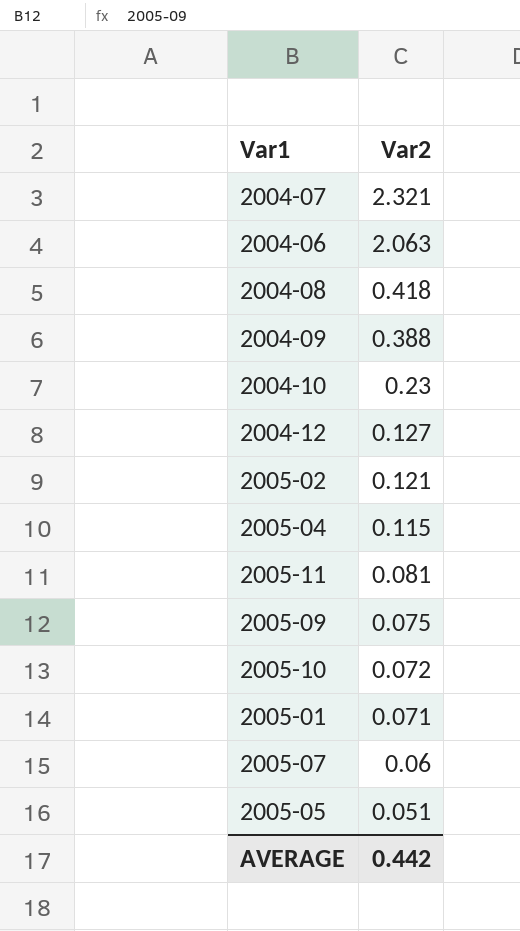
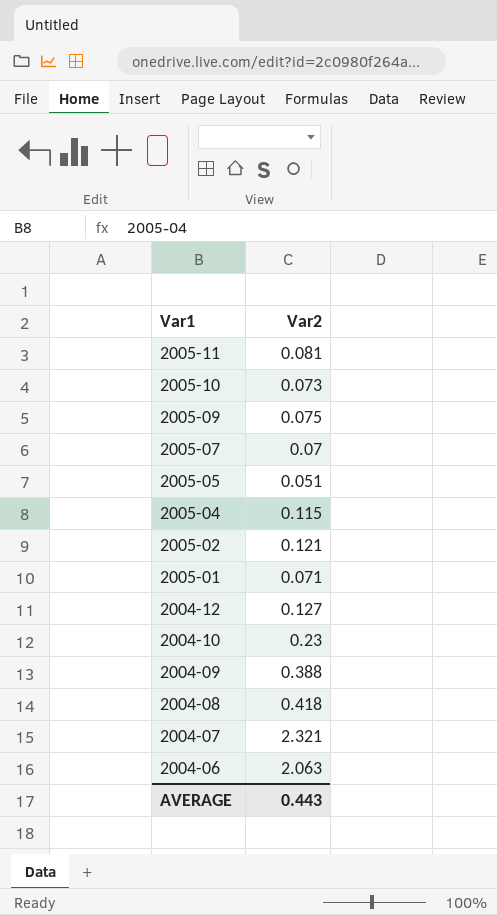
row order: Var2 descending -> Var1 descending
2005-10 | Var2: 0.072 -> 0.073
2005-07 | Var2: 0.06 -> 0.07
AVERAGE | Var2: 0.442 -> 0.443

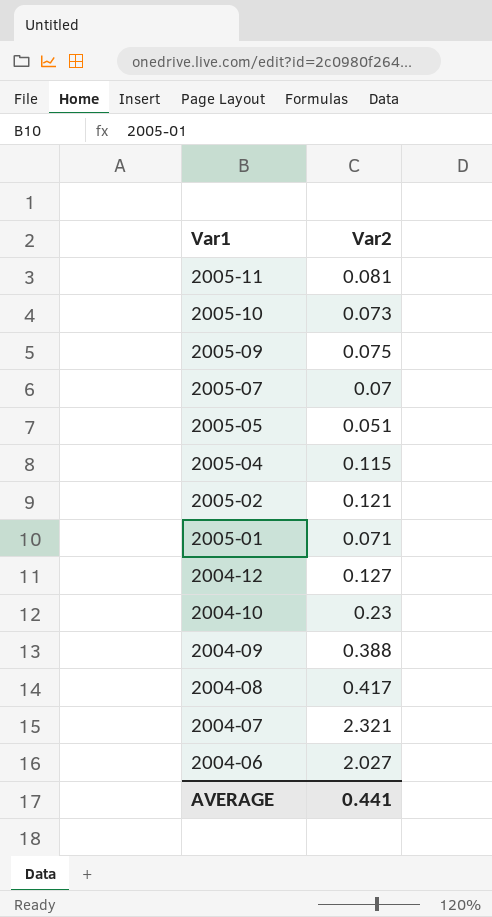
2004-08 | Var2: 0.418 -> 0.417
2004-06 | Var2: 2.063 -> 2.027
AVERAGE | Var2: 0.443 -> 0.441

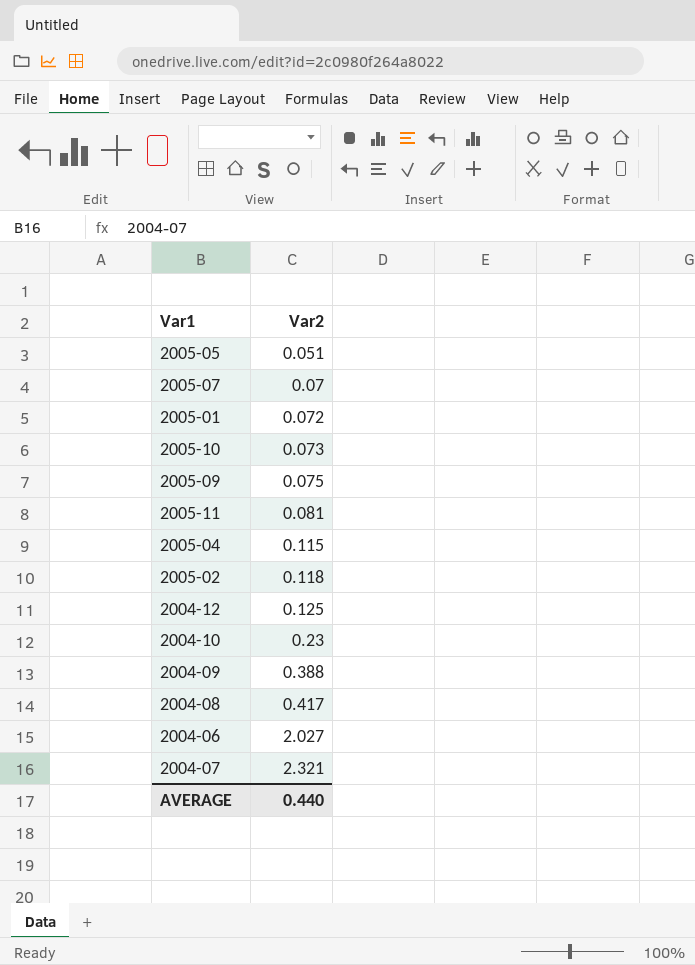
row order: Var1 descending -> Var2 ascending
2005-01 | Var2: 0.071 -> 0.072
2005-02 | Var2: 0.121 -> 0.118
2004-12 | Var2: 0.127 -> 0.125
AVERAGE | Var2: 0.441 -> 0.440

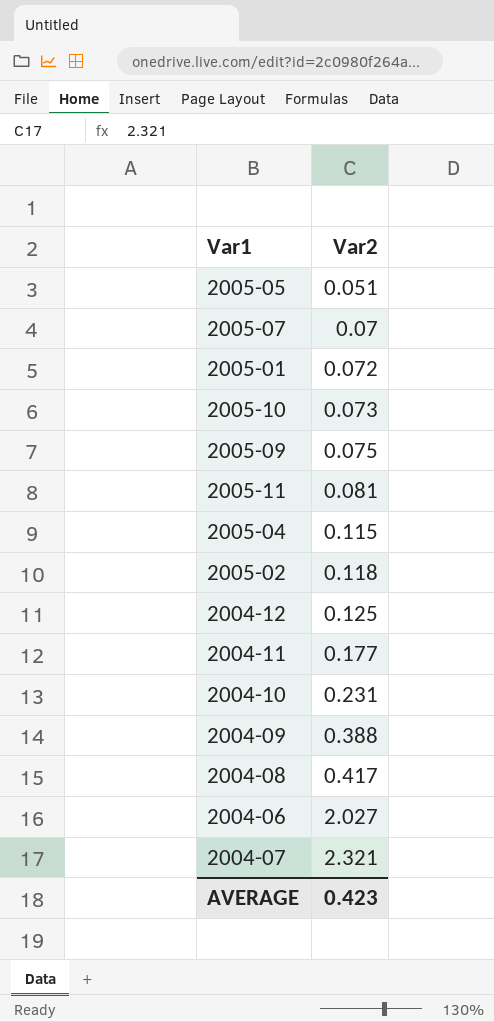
row 2004-11: none -> 0.177
2004-10 | Var2: 0.23 -> 0.231
AVERAGE | Var2: 0.440 -> 0.423

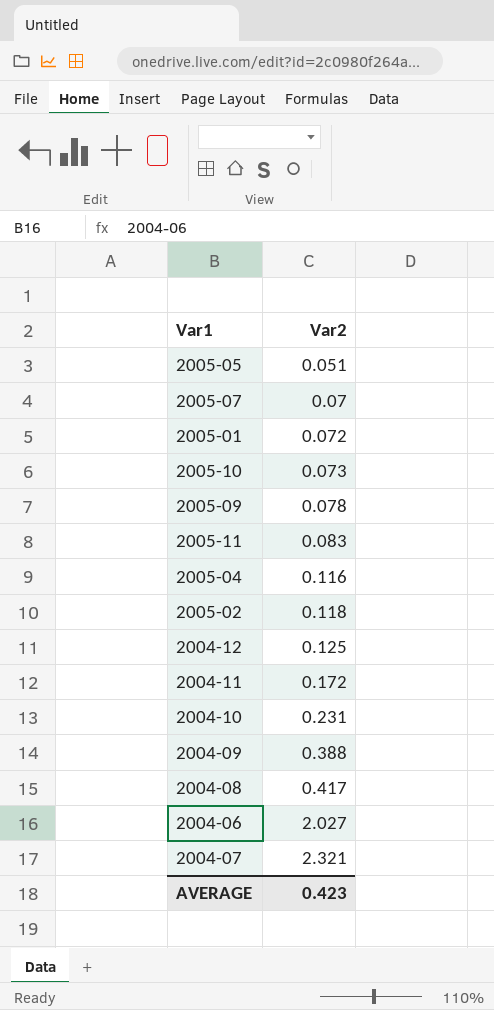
2005-09 | Var2: 0.075 -> 0.078
2005-11 | Var2: 0.081 -> 0.083
2005-04 | Var2: 0.115 -> 0.116
2004-11 | Var2: 0.177 -> 0.172

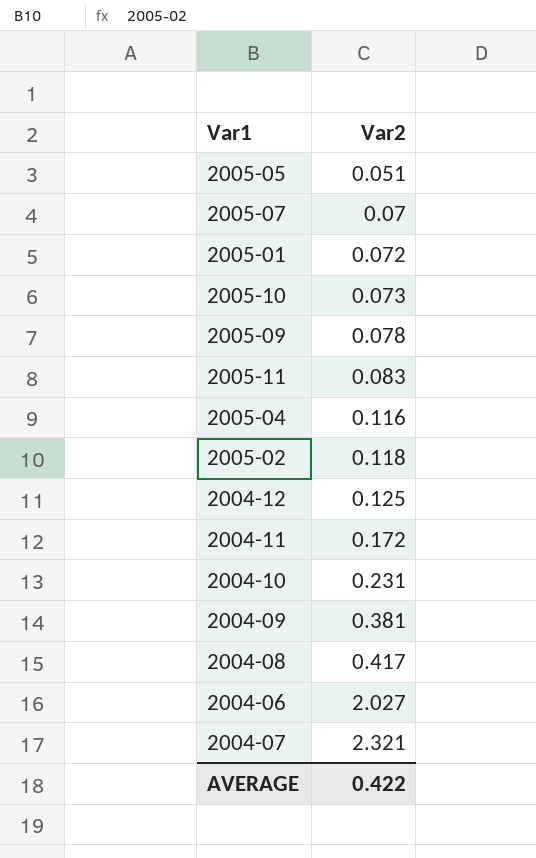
2004-09 | Var2: 0.388 -> 0.381
AVERAGE | Var2: 0.423 -> 0.422

